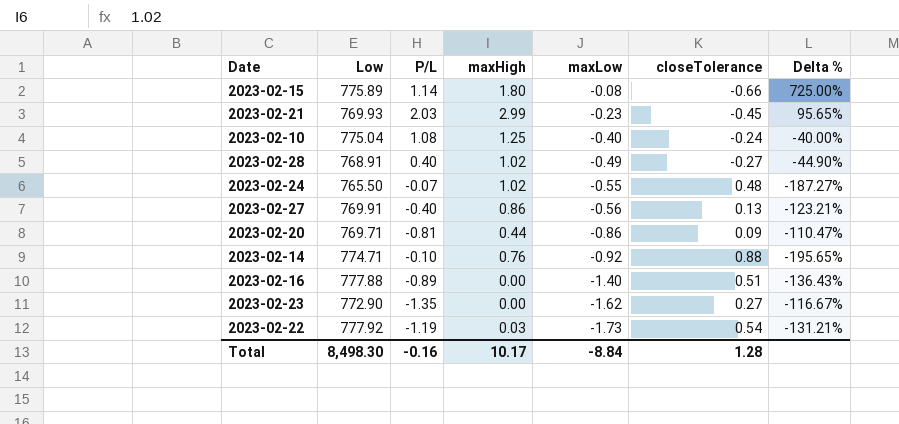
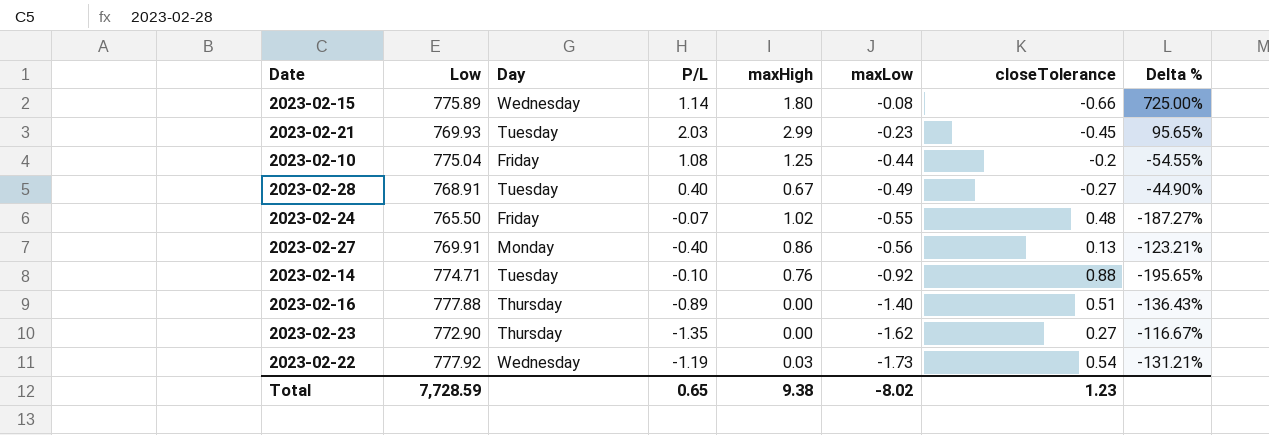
column Day | position: none -> 3
row 2023-02-20: 769.71 | -0.81 | 0.44 | -0.86 | 0.09 | -110.47% -> none
2023-02-10 | maxLow: -0.40 -> -0.44
2023-02-10 | closeTolerance: -0.24 -> -0.2
2023-02-10 | Delta %: -40.00% -> -54.55%
2023-02-28 | maxHigh: 1.02 -> 0.67
Total | Low: 8,498.30 -> 7,728.59
Total | P/L: -0.16 -> 0.65
Total | maxHigh: 10.17 -> 9.38
Total | maxLow: -8.84 -> -8.02
Total | closeTolerance: 1.28 -> 1.23

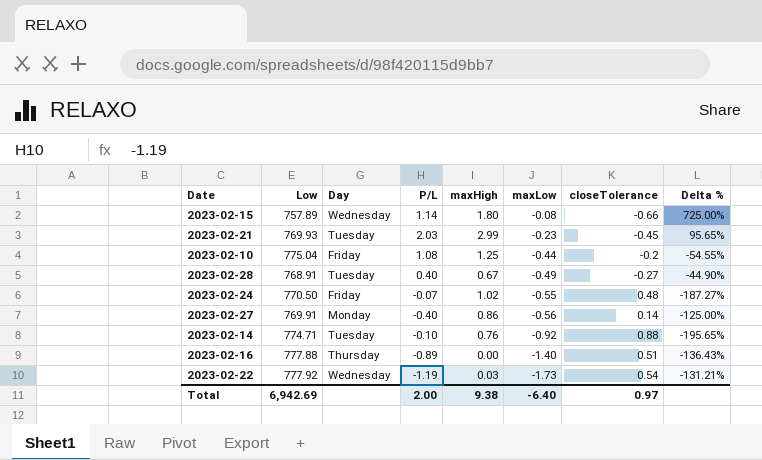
row 2023-02-23: 772.90 | Thursday | -1.35 | 0.00 | -1.62 | 0.27 | -116.67% -> none
2023-02-15 | Low: 775.89 -> 757.89
2023-02-24 | Low: 765.50 -> 770.50
2023-02-27 | closeTolerance: 0.13 -> 0.14
2023-02-27 | Delta %: -123.21% -> -125.00%
Total | Low: 7,728.59 -> 6,942.69
Total | P/L: 0.65 -> 2.00
Total | maxLow: -8.02 -> -6.40
Total | closeTolerance: 1.23 -> 0.97

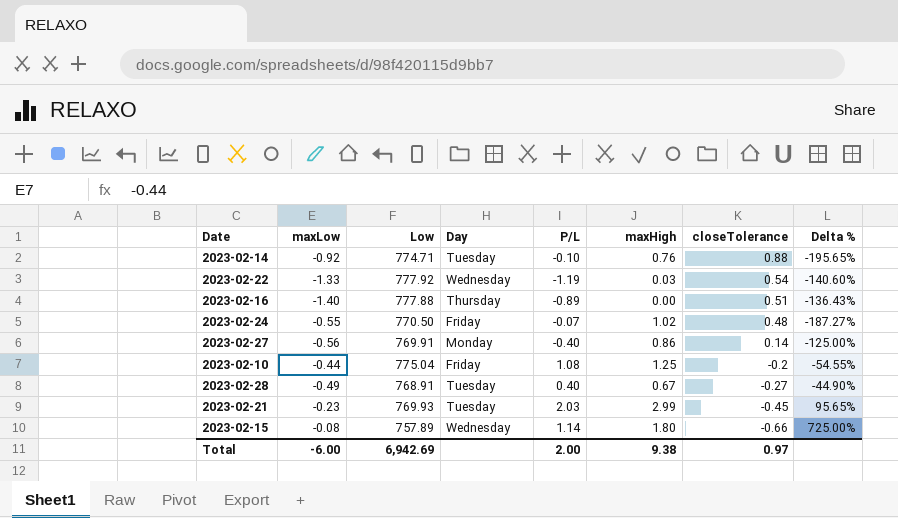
row order: maxLow descending -> closeTolerance descending
column maxLow | position: 6 -> 2
2023-02-22 | maxLow: -1.73 -> -1.33
2023-02-22 | Delta %: -131.21% -> -140.60%
Total | maxLow: -6.40 -> -6.00

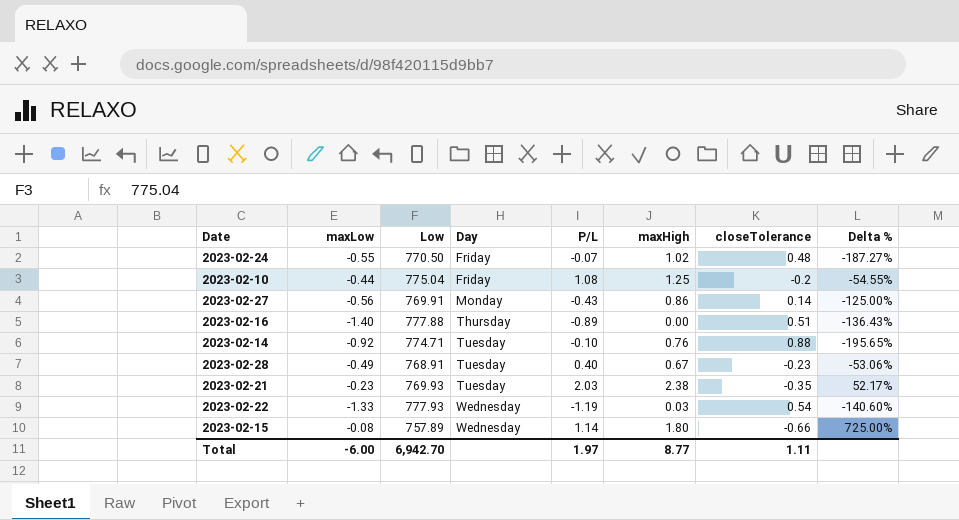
row order: closeTolerance descending -> Day ascending
2023-02-27 | P/L: -0.40 -> -0.43
2023-02-28 | closeTolerance: -0.27 -> -0.23
2023-02-28 | Delta %: -44.90% -> -53.06%
2023-02-21 | maxHigh: 2.99 -> 2.38
2023-02-21 | closeTolerance: -0.45 -> -0.35
2023-02-21 | Delta %: 95.65% -> 52.17%
2023-02-22 | Low: 777.92 -> 777.93
Total | Low: 6,942.69 -> 6,942.70
Total | P/L: 2.00 -> 1.97
Total | maxHigh: 9.38 -> 8.77
Total | closeTolerance: 0.97 -> 1.11

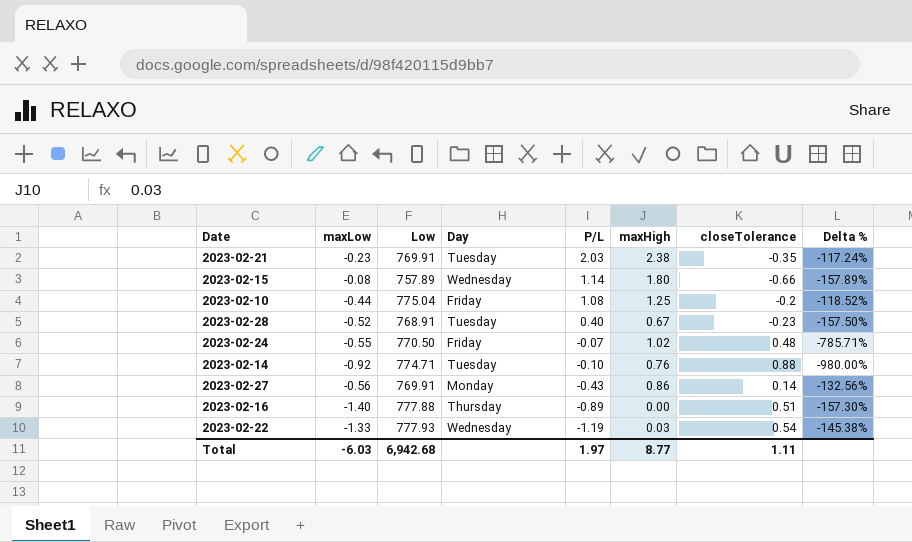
row order: Day ascending -> P/L descending
column Delta % | formula: ([closeTolerance] - [maxLow]) / [maxLow] -> ([closeTolerance] - [P/L]) / [P/L]
2023-02-21 | Low: 769.93 -> 769.91
2023-02-28 | maxLow: -0.49 -> -0.52
Total | maxLow: -6.00 -> -6.03
Total | Low: 6,942.70 -> 6,942.68

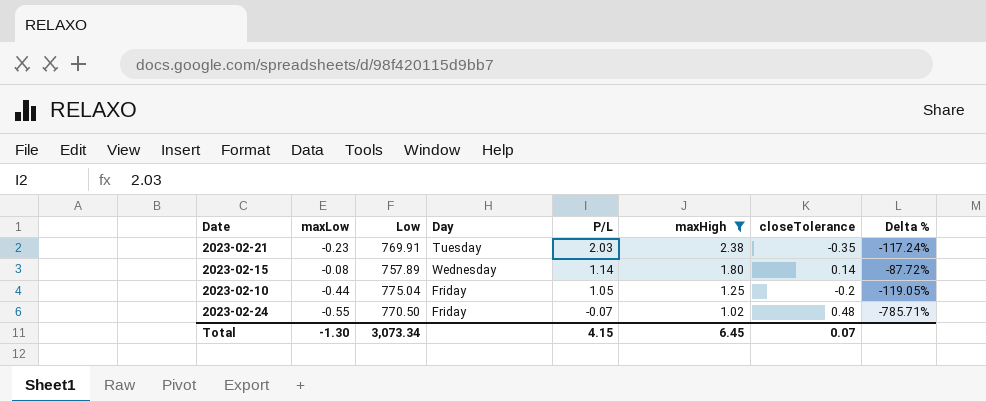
filter: none -> maxHigh >= 1.02
2023-02-15 | closeTolerance: -0.66 -> 0.14
2023-02-15 | Delta %: -157.89% -> -87.72%
2023-02-10 | P/L: 1.08 -> 1.05
2023-02-10 | Delta %: -118.52% -> -119.05%
Total | maxLow: -6.03 -> -1.30
Total | Low: 6,942.68 -> 3,073.34
Total | P/L: 1.97 -> 4.15
Total | maxHigh: 8.77 -> 6.45
Total | closeTolerance: 1.11 -> 0.07

